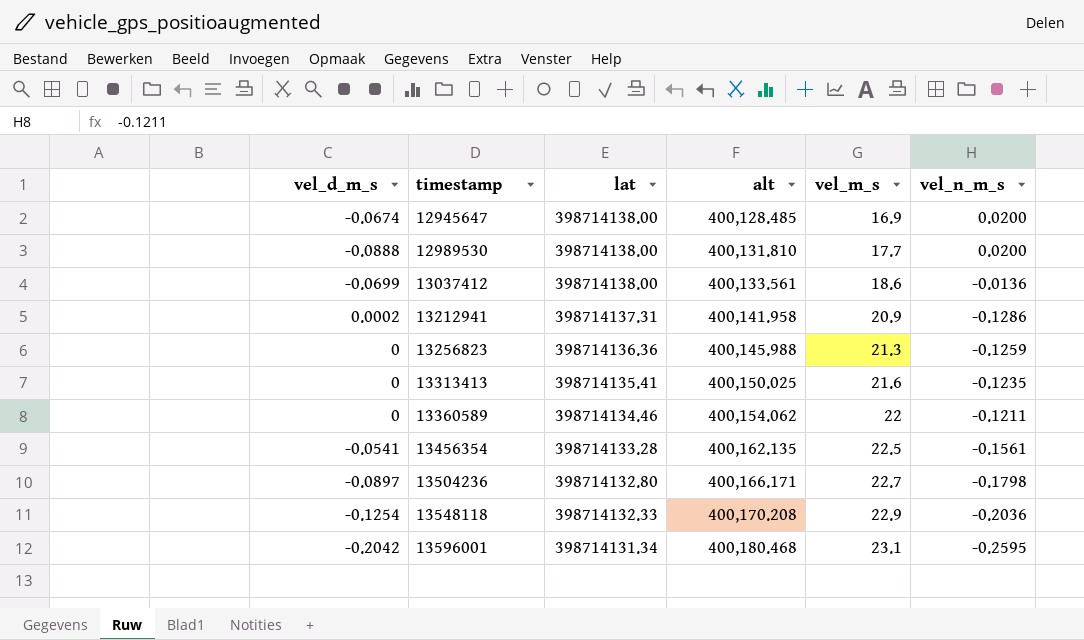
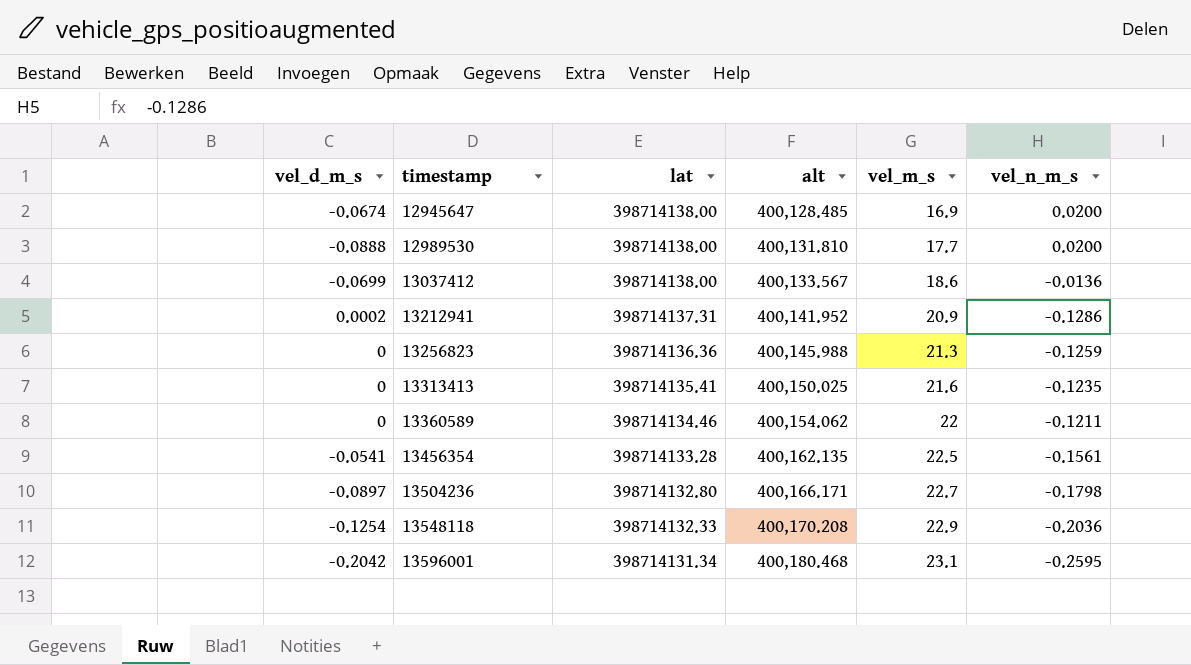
13037412 | alt: 400,133.561 -> 400,133.567
13212941 | alt: 400,141.958 -> 400,141.952

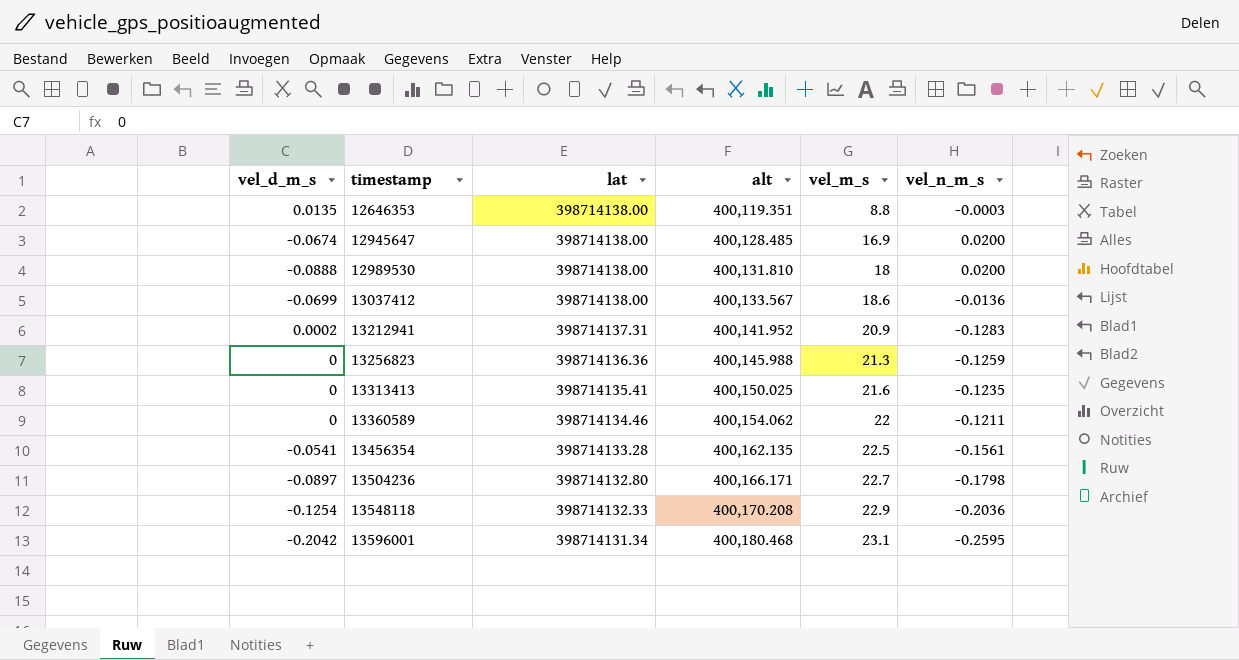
row 12646353: none -> 0.0135 | 398714138.00 | 400,119.351 | 8.8 | -0.0003
12989530 | vel_m_s: 17.7 -> 18
13212941 | vel_n_m_s: -0.1286 -> -0.1283

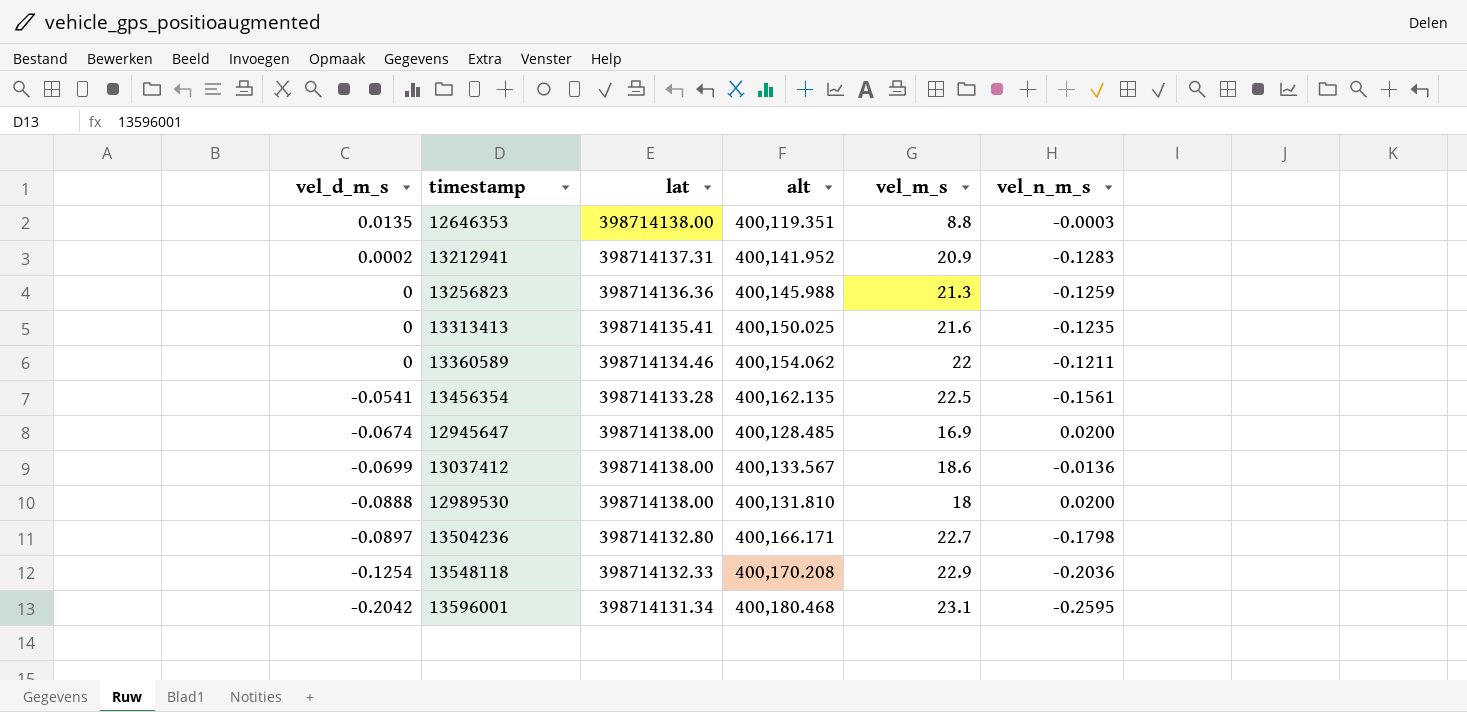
row order: timestamp ascending -> vel_d_m_s descending

